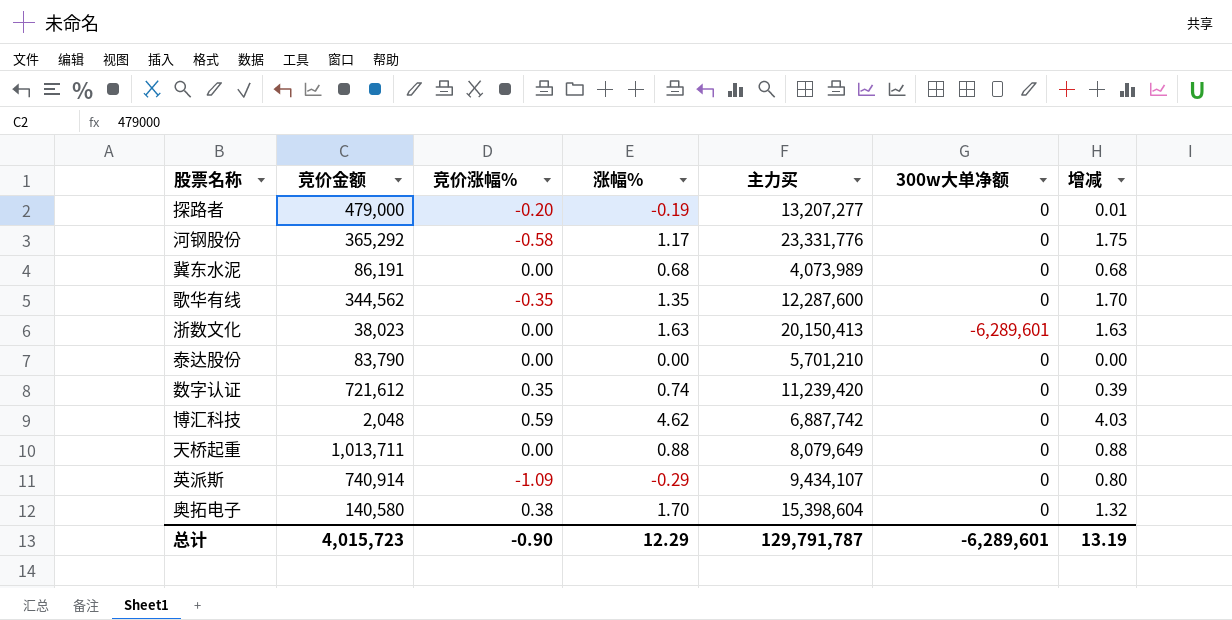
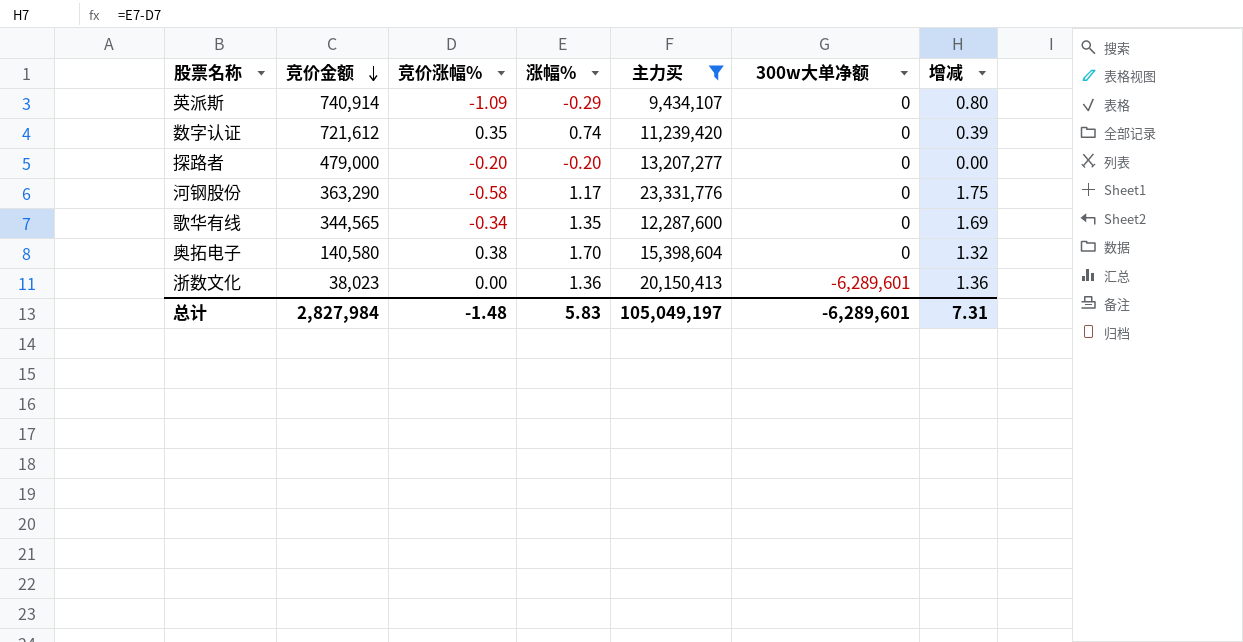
filter: none -> 主力买 >= 9,434,107
row order: none -> 竞价金额 descending
探路者 | 涨幅%: -0.19 -> -0.20
探路者 | 增减: 0.01 -> 0.00
河钢股份 | 竞价金额: 365,292 -> 363,290
歌华有线 | 竞价金额: 344,562 -> 344,565
歌华有线 | 竞价涨幅%: -0.35 -> -0.34
歌华有线 | 增减: 1.70 -> 1.69
浙数文化 | 涨幅%: 1.63 -> 1.36
浙数文化 | 增减: 1.63 -> 1.36
总计 | 竞价金额: 4,015,723 -> 2,827,984
总计 | 竞价涨幅%: -0.90 -> -1.48
总计 | 涨幅%: 12.29 -> 5.83
总计 | 主力买: 129,791,787 -> 105,049,197
总计 | 增减: 13.19 -> 7.31

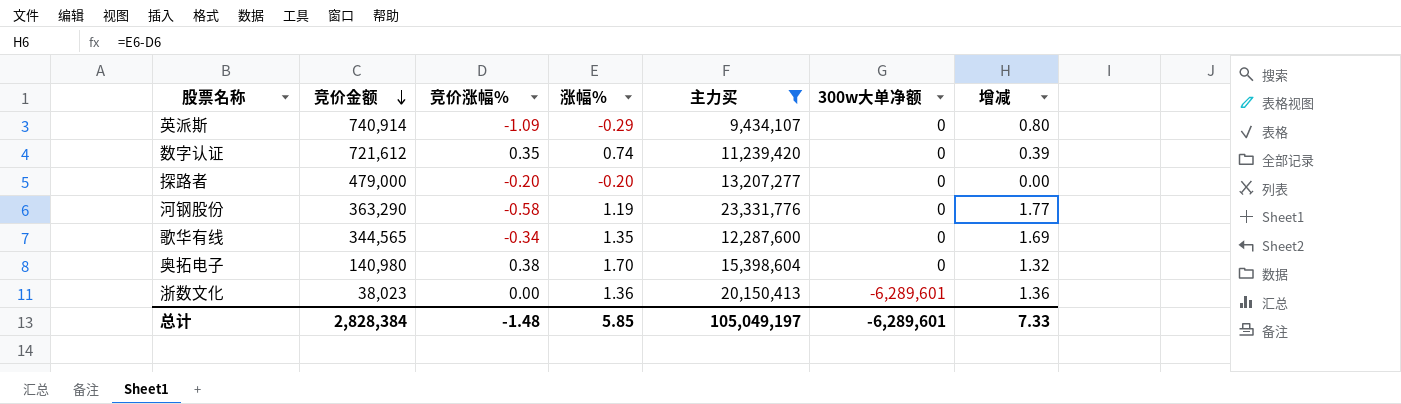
河钢股份 | 涨幅%: 1.17 -> 1.19
河钢股份 | 增减: 1.75 -> 1.77
奥拓电子 | 竞价金额: 140,580 -> 140,980
总计 | 竞价金额: 2,827,984 -> 2,828,384
总计 | 涨幅%: 5.83 -> 5.85
总计 | 增减: 7.31 -> 7.33

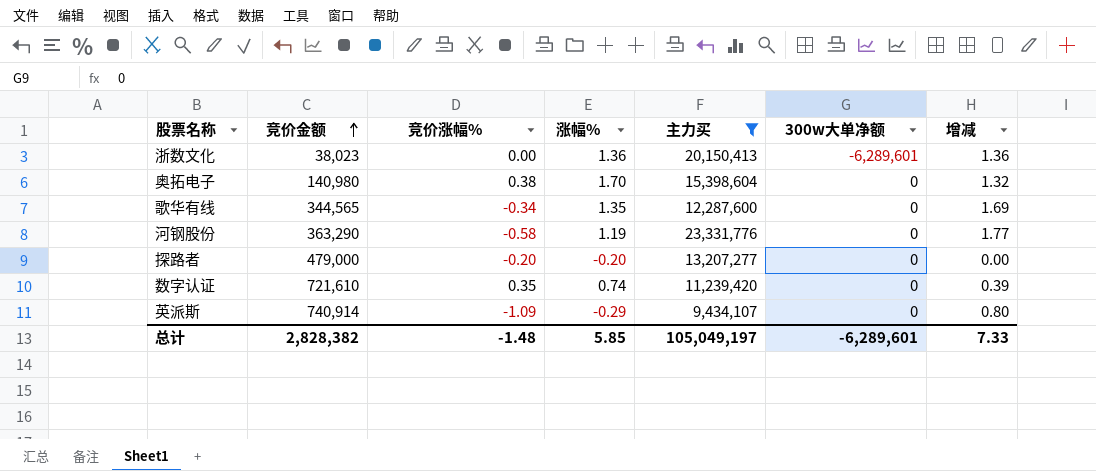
row order: 竞价金额 descending -> 竞价金额 ascending
数字认证 | 竞价金额: 721,612 -> 721,610
总计 | 竞价金额: 2,828,384 -> 2,828,382

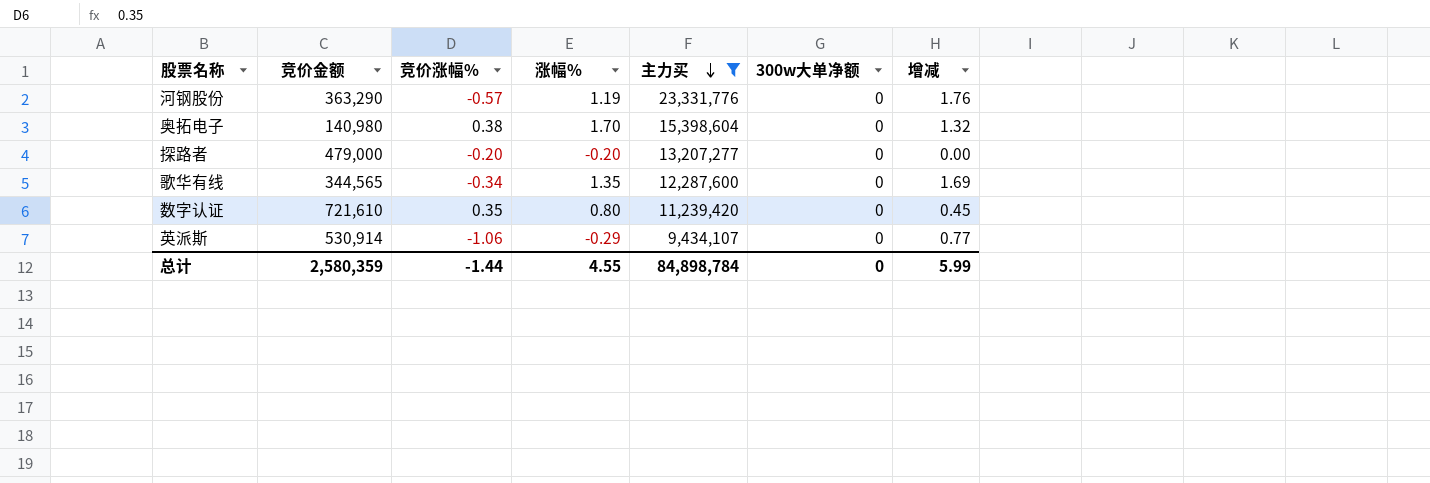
row order: 竞价金额 ascending -> 主力买 descending
row 浙数文化: 38,023 | 0.00 | 1.36 | 20,150,413 | -6,289,601 | 1.36 -> none
河钢股份 | 竞价涨幅%: -0.58 -> -0.57
河钢股份 | 增减: 1.77 -> 1.76
数字认证 | 涨幅%: 0.74 -> 0.80
数字认证 | 增减: 0.39 -> 0.45
英派斯 | 竞价金额: 740,914 -> 530,914
英派斯 | 竞价涨幅%: -1.09 -> -1.06
英派斯 | 增减: 0.80 -> 0.77
总计 | 竞价金额: 2,828,382 -> 2,580,359
总计 | 竞价涨幅%: -1.48 -> -1.44
总计 | 涨幅%: 5.85 -> 4.55
总计 | 主力买: 105,049,197 -> 84,898,784
总计 | 300w大单净额: -6,289,601 -> 0
总计 | 增减: 7.33 -> 5.99

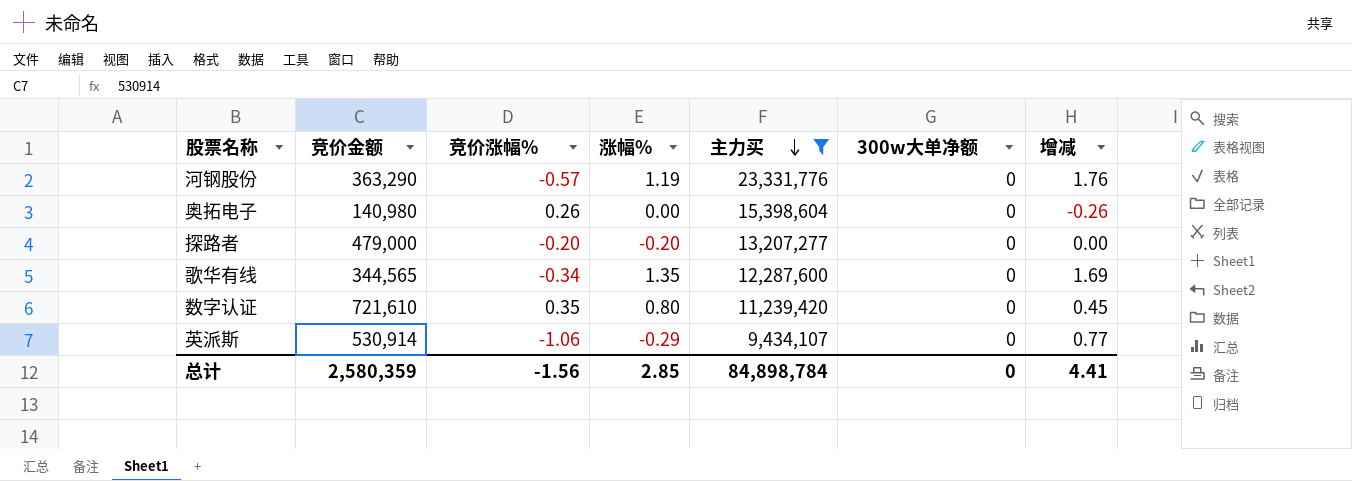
奥拓电子 | 竞价涨幅%: 0.38 -> 0.26
奥拓电子 | 涨幅%: 1.70 -> 0.00
奥拓电子 | 增减: 1.32 -> -0.26
总计 | 竞价涨幅%: -1.44 -> -1.56
总计 | 涨幅%: 4.55 -> 2.85
总计 | 增减: 5.99 -> 4.41

